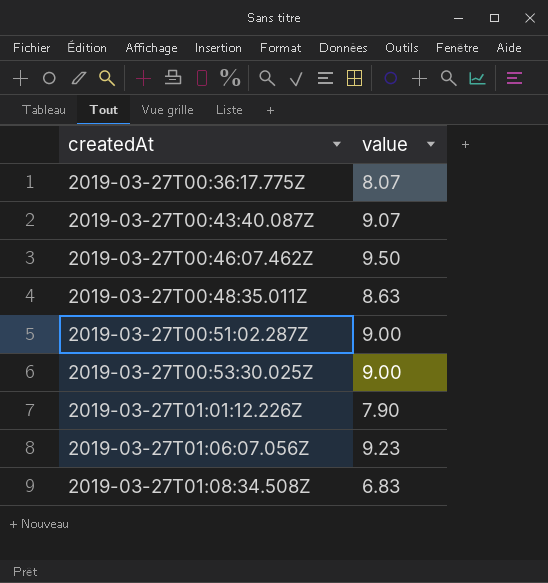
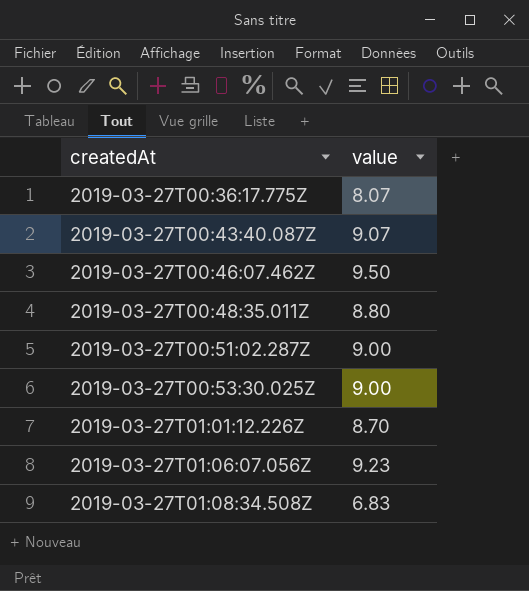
2019-03-27T00:48:35.011Z | value: 8.63 -> 8.80
2019-03-27T01:01:12.226Z | value: 7.90 -> 8.70

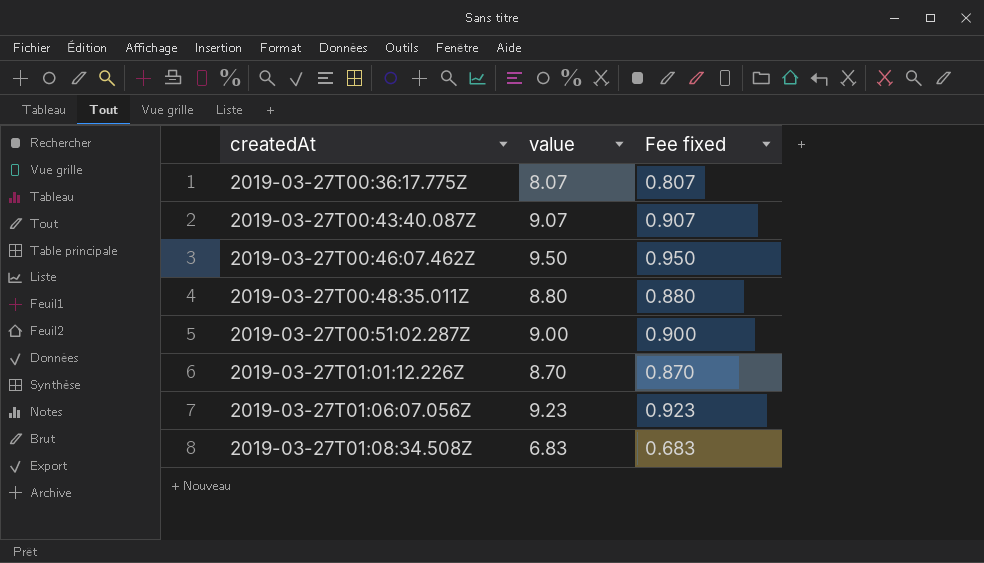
column Fee fixed | formula: none -> [value] * 0.1
row 2019-03-27T00:53:30.025Z: 9.00 -> none

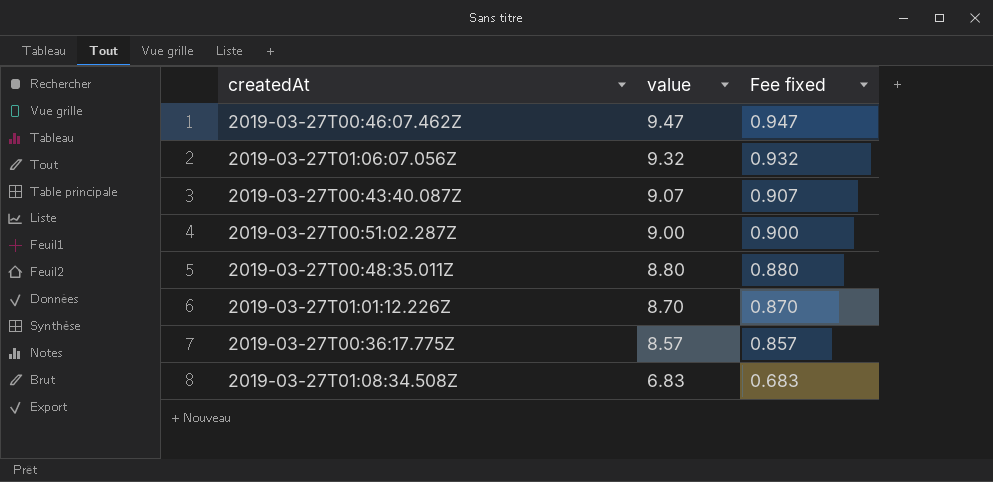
row order: createdAt ascending -> value descending
2019-03-27T00:46:07.462Z | value: 9.50 -> 9.47
2019-03-27T00:46:07.462Z | Fee fixed: 0.950 -> 0.947
2019-03-27T01:06:07.056Z | value: 9.23 -> 9.32
2019-03-27T01:06:07.056Z | Fee fixed: 0.923 -> 0.932
2019-03-27T00:36:17.775Z | value: 8.07 -> 8.57
2019-03-27T00:36:17.775Z | Fee fixed: 0.807 -> 0.857

